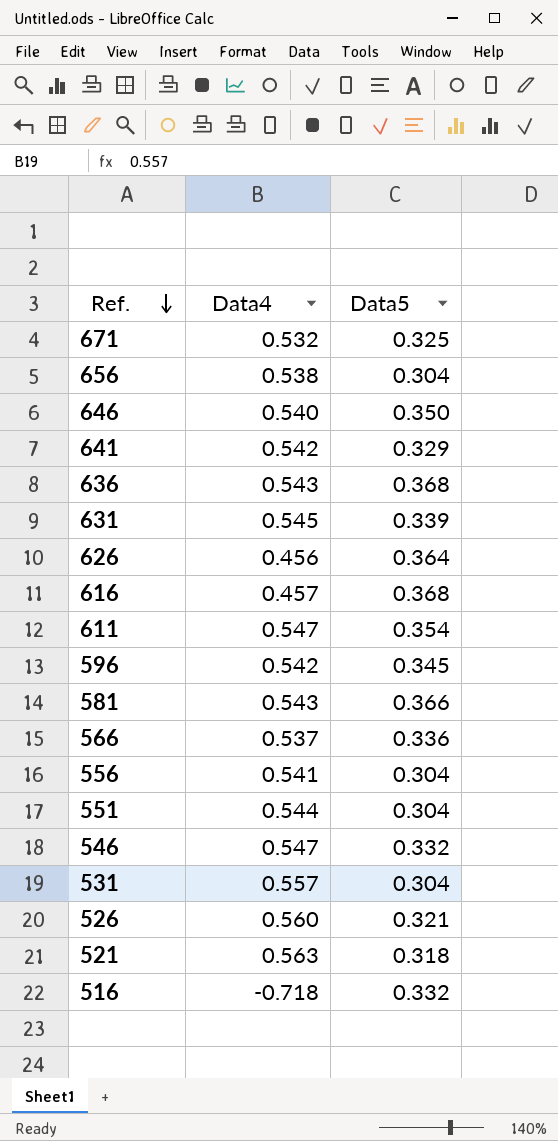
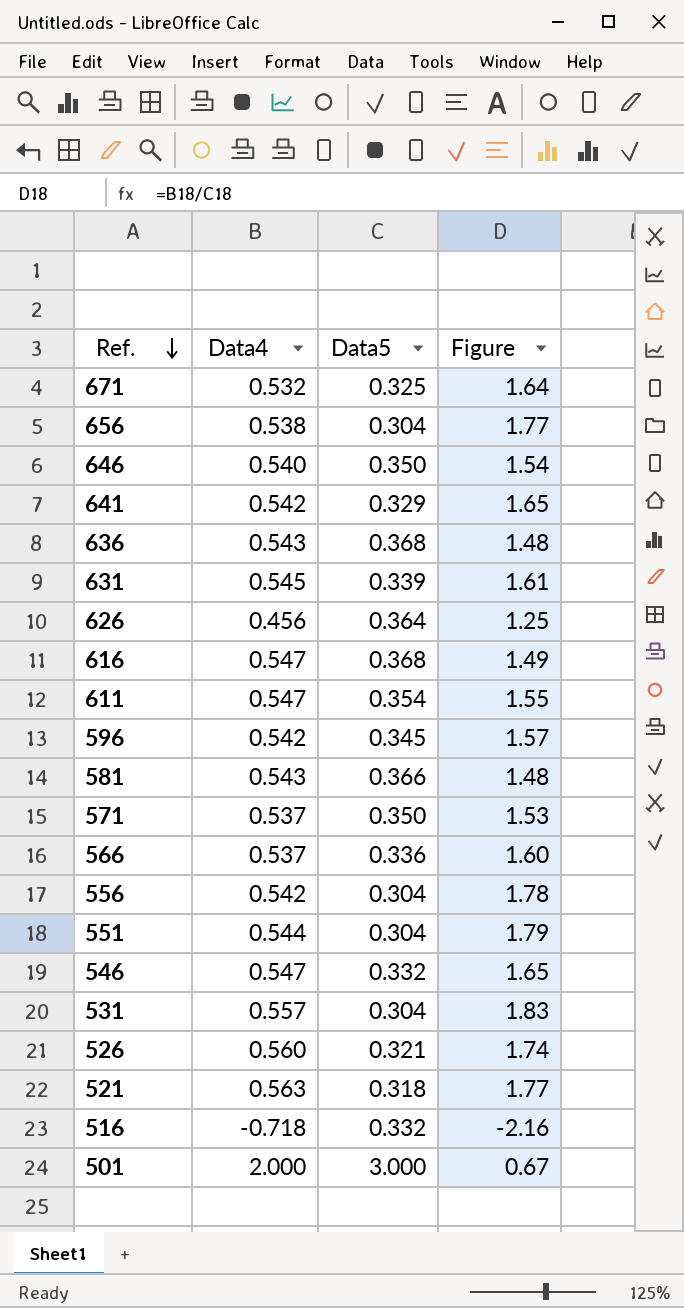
column Figure | formula: none -> [Data4] / [Data5]
616 | Data4: 0.457 -> 0.547
row 571: none -> 0.537 | 0.350 | 1.53
556 | Data4: 0.541 -> 0.542
row 501: none -> 2.000 | 3.000 | 0.67

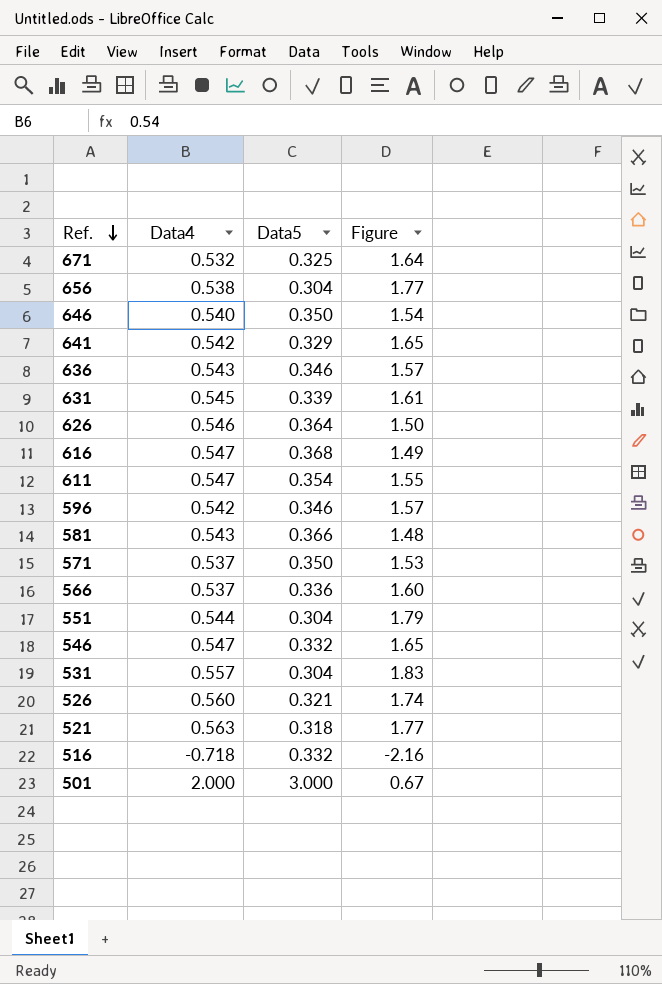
row 556: 0.542 | 0.304 | 1.78 -> none
636 | Data5: 0.368 -> 0.346
636 | Figure: 1.48 -> 1.57
626 | Data4: 0.456 -> 0.546
626 | Figure: 1.25 -> 1.50
596 | Data5: 0.345 -> 0.346

